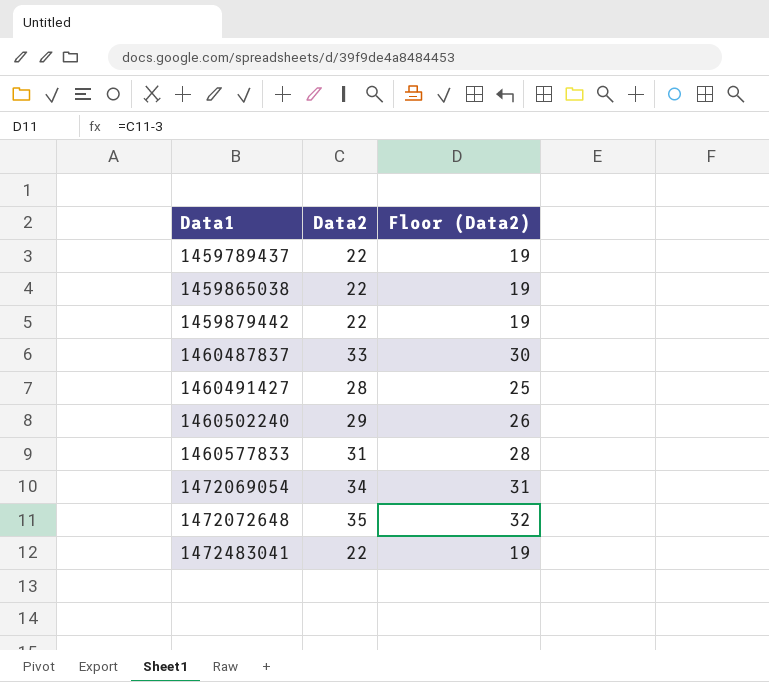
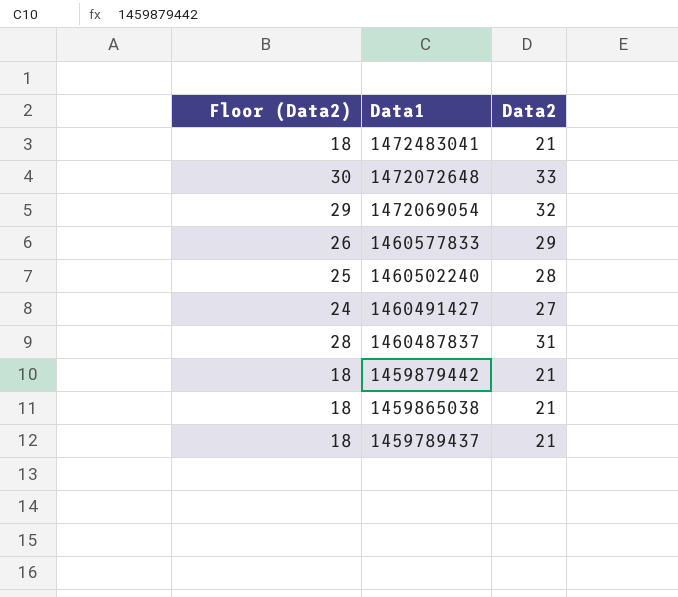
row order: Data1 ascending -> Data1 descending
column Floor (Data2) | position: 3 -> 1
1472483041 | Floor (Data2): 19 -> 18
1472483041 | Data2: 22 -> 21
1472072648 | Floor (Data2): 32 -> 30
1472072648 | Data2: 35 -> 33
1472069054 | Floor (Data2): 31 -> 29
1472069054 | Data2: 34 -> 32
1460577833 | Floor (Data2): 28 -> 26
1460577833 | Data2: 31 -> 29
1460502240 | Floor (Data2): 26 -> 25
1460502240 | Data2: 29 -> 28
1460491427 | Floor (Data2): 25 -> 24
1460491427 | Data2: 28 -> 27
1460487837 | Floor (Data2): 30 -> 28
1460487837 | Data2: 33 -> 31
1459879442 | Floor (Data2): 19 -> 18
1459879442 | Data2: 22 -> 21
1459865038 | Floor (Data2): 19 -> 18
1459865038 | Data2: 22 -> 21
1459789437 | Floor (Data2): 19 -> 18
1459789437 | Data2: 22 -> 21

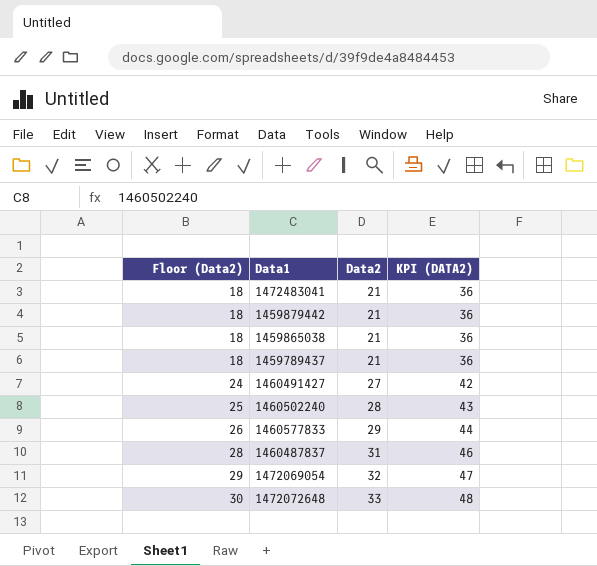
row order: Data1 descending -> Floor (Data2) ascending
column KPI (DATA2) | formula: none -> [Data2] + 15

